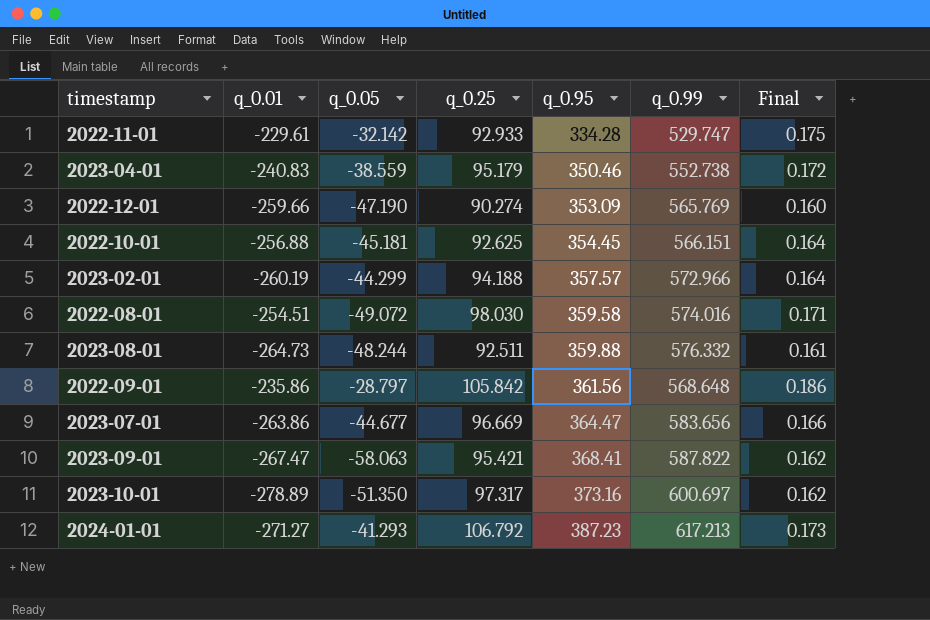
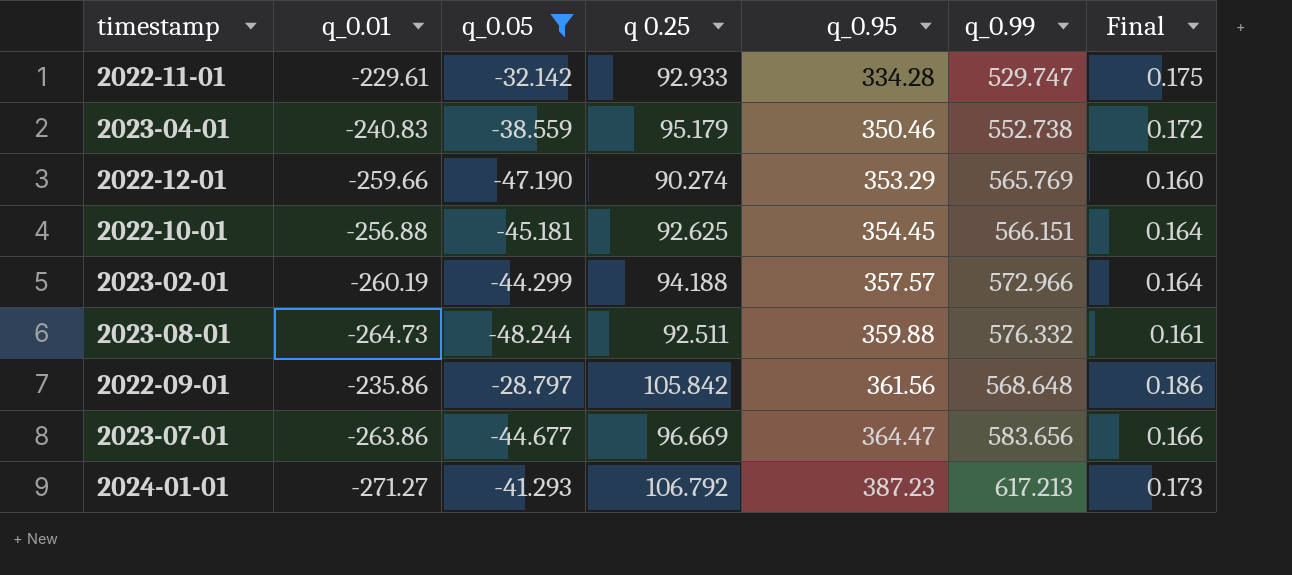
filter: none -> q_0.05 >= -48.244
column name: q_0.25 -> q 0.25
2022-12-01 | q_0.95: 353.09 -> 353.29

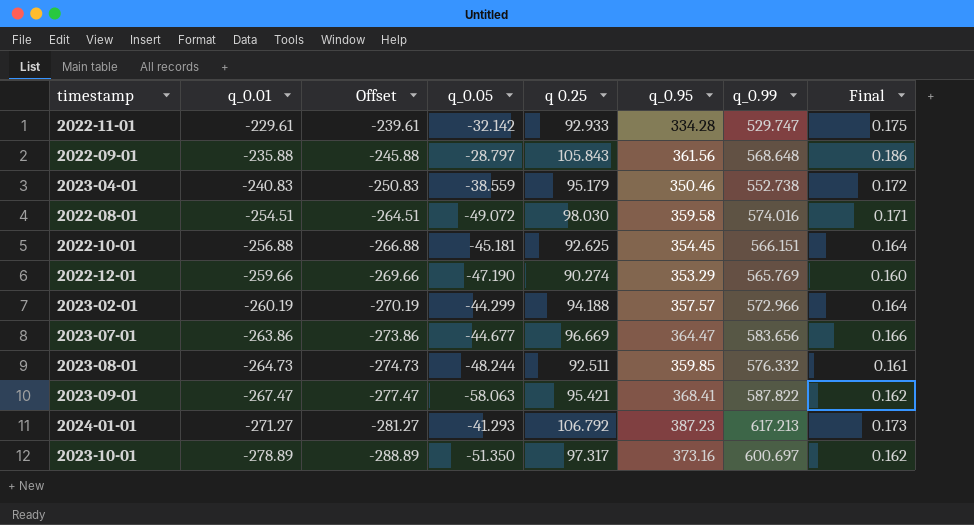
filter: q_0.05 >= -48.244 -> none
row order: q_0.95 ascending -> q_0.01 descending
column Offset | formula: none -> [q_0.01] - 10
2022-09-01 | q_0.01: -235.86 -> -235.88
2022-09-01 | q 0.25: 105.842 -> 105.843
2023-08-01 | q_0.95: 359.88 -> 359.85

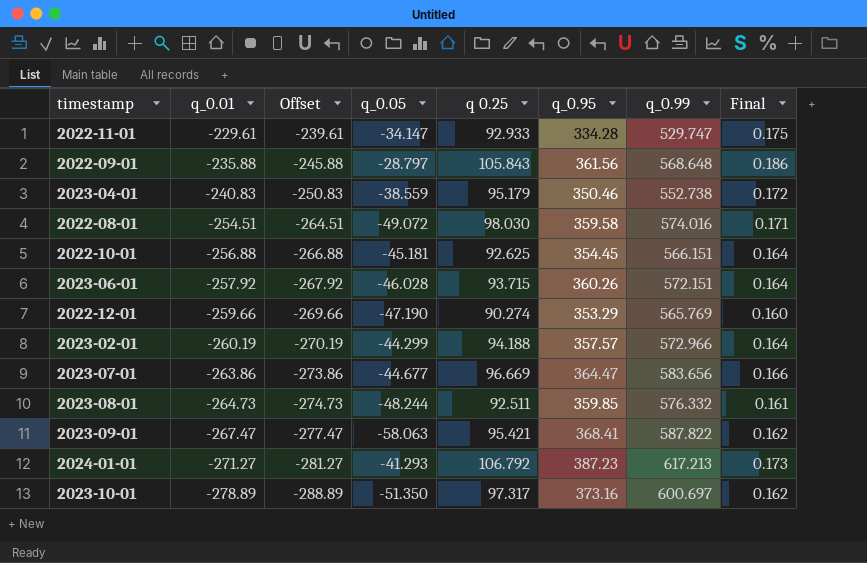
2022-11-01 | q_0.05: -32.142 -> -34.147
row 2023-06-01: none -> -257.92 | -267.92 | -46.028 | 93.715 | 360.26 | 572.151 | 0.164

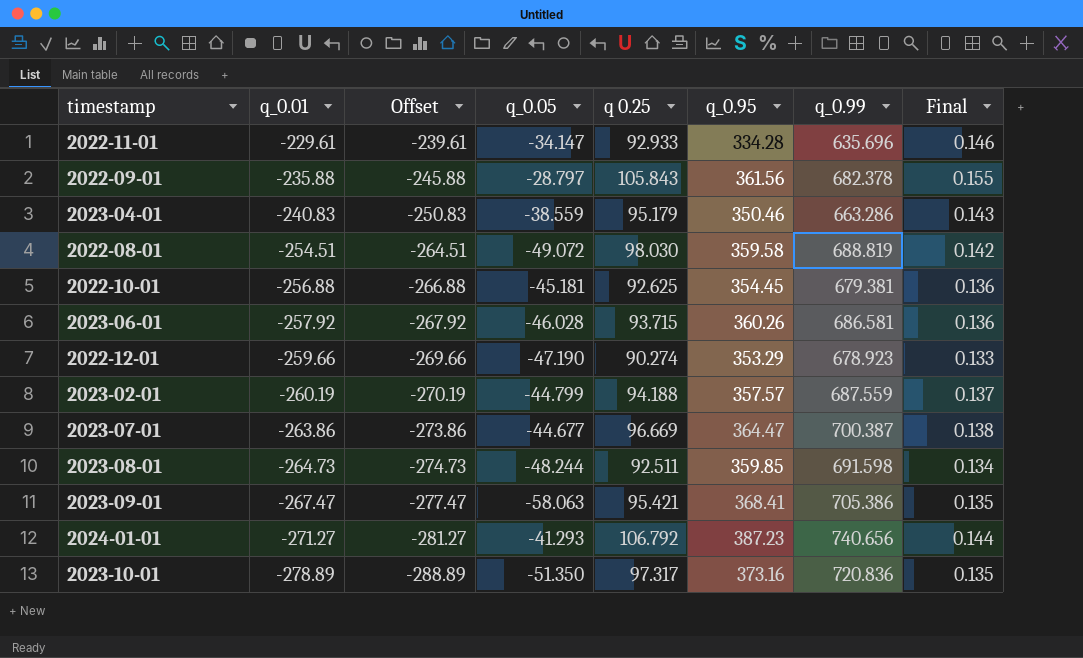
2022-11-01 | q_0.99: 529.747 -> 635.696
2022-11-01 | Final: 0.175 -> 0.146
2022-09-01 | q_0.99: 568.648 -> 682.378
2022-09-01 | Final: 0.186 -> 0.155
2023-04-01 | q_0.99: 552.738 -> 663.286
2023-04-01 | Final: 0.172 -> 0.143
2022-08-01 | q_0.99: 574.016 -> 688.819
2022-08-01 | Final: 0.171 -> 0.142
2022-10-01 | q_0.99: 566.151 -> 679.381
2022-10-01 | Final: 0.164 -> 0.136
2023-06-01 | q_0.99: 572.151 -> 686.581
2023-06-01 | Final: 0.164 -> 0.136
2022-12-01 | q_0.99: 565.769 -> 678.923
2022-12-01 | Final: 0.160 -> 0.133
2023-02-01 | q_0.05: -44.299 -> -44.799
2023-02-01 | q_0.99: 572.966 -> 687.559
2023-02-01 | Final: 0.164 -> 0.137
2023-07-01 | q_0.99: 583.656 -> 700.387
2023-07-01 | Final: 0.166 -> 0.138
2023-08-01 | q_0.99: 576.332 -> 691.598
2023-08-01 | Final: 0.161 -> 0.134
2023-09-01 | q_0.99: 587.822 -> 705.386
2023-09-01 | Final: 0.162 -> 0.135
2024-01-01 | q_0.99: 617.213 -> 740.656
2024-01-01 | Final: 0.173 -> 0.144
2023-10-01 | q_0.99: 600.697 -> 720.836
2023-10-01 | Final: 0.162 -> 0.135

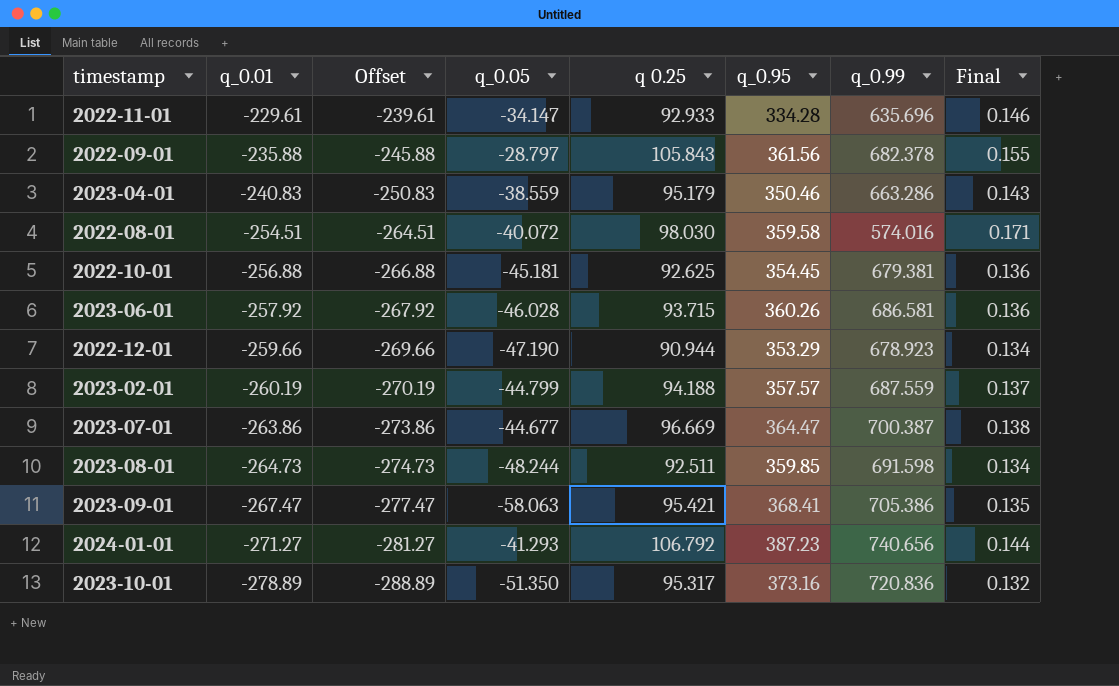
2022-08-01 | q_0.05: -49.072 -> -40.072
2022-08-01 | q_0.99: 688.819 -> 574.016
2022-08-01 | Final: 0.142 -> 0.171
2022-12-01 | q 0.25: 90.274 -> 90.944
2022-12-01 | Final: 0.133 -> 0.134
2023-10-01 | q 0.25: 97.317 -> 95.317
2023-10-01 | Final: 0.135 -> 0.132

